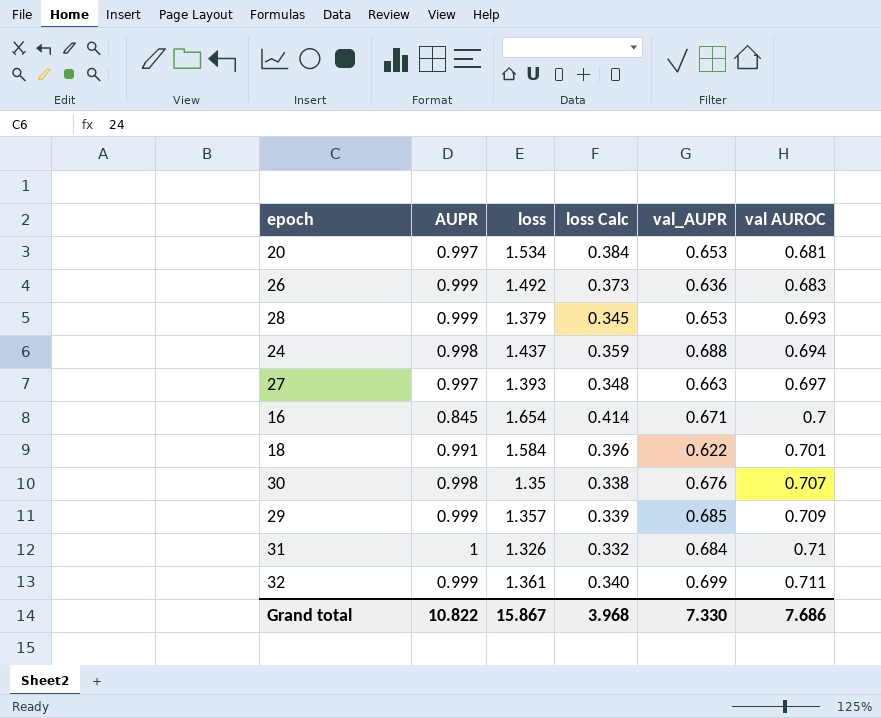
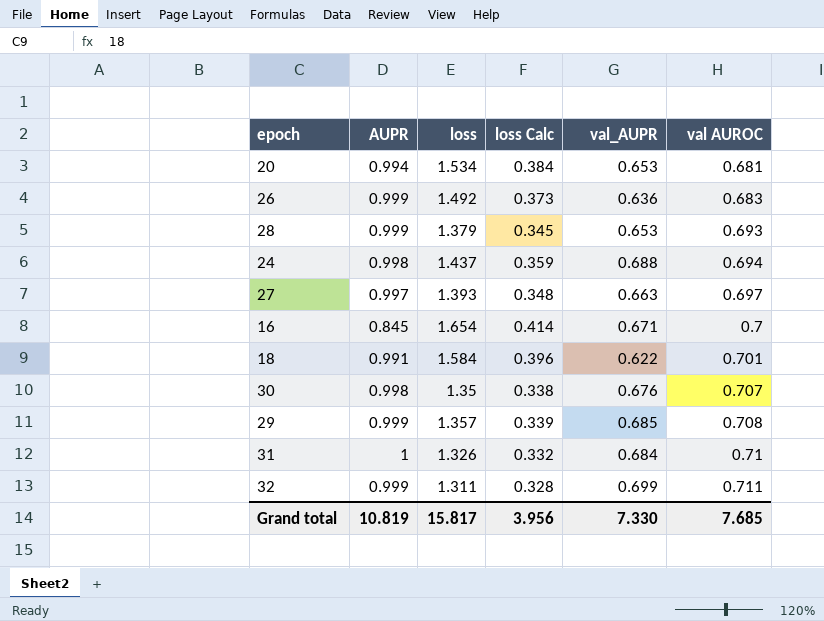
20 | AUPR: 0.997 -> 0.994
29 | val AUROC: 0.709 -> 0.708
32 | loss: 1.361 -> 1.311
32 | loss Calc: 0.340 -> 0.328
Grand total | AUPR: 10.822 -> 10.819
Grand total | loss: 15.867 -> 15.817
Grand total | loss Calc: 3.968 -> 3.956
Grand total | val AUROC: 7.686 -> 7.685

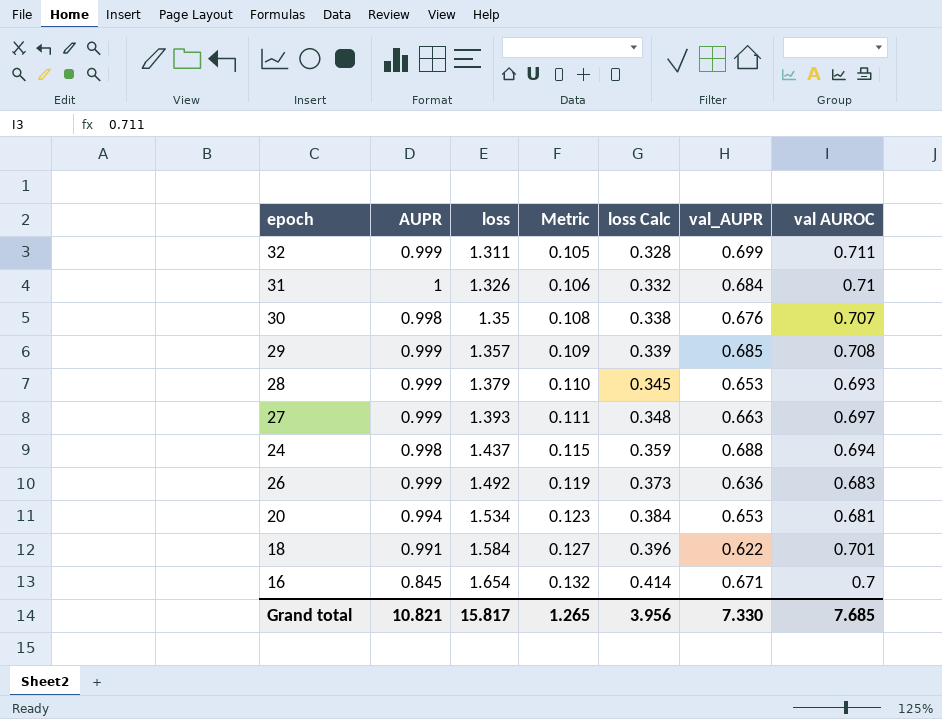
row order: val AUROC ascending -> loss ascending
column Metric | formula: none -> [loss] * 0.08
27 | AUPR: 0.997 -> 0.999
Grand total | AUPR: 10.819 -> 10.821

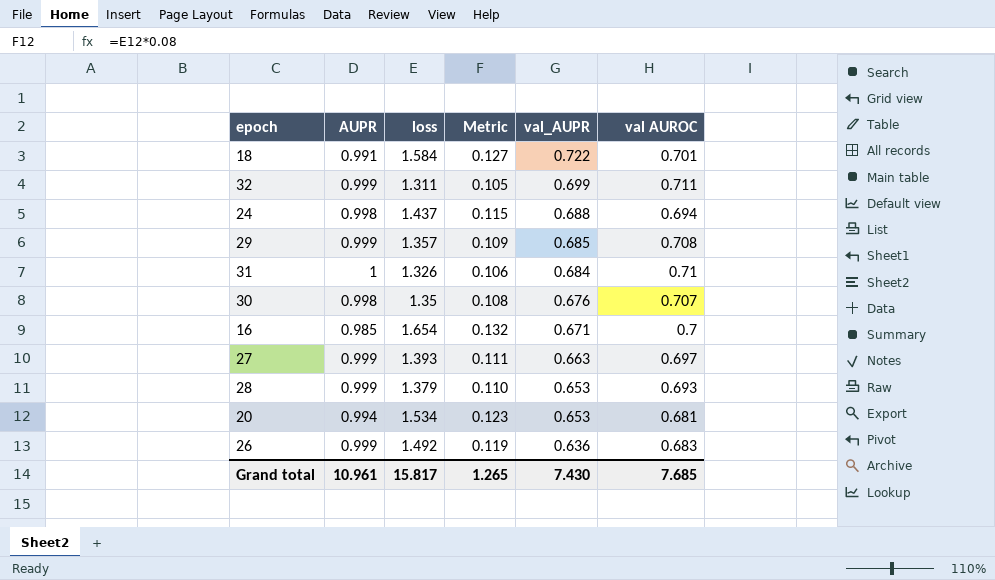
row order: loss ascending -> val_AUPR descending
column loss Calc | formula: [loss] * 0.25 -> none
18 | val_AUPR: 0.622 -> 0.722
16 | AUPR: 0.845 -> 0.985
Grand total | AUPR: 10.821 -> 10.961
Grand total | val_AUPR: 7.330 -> 7.430

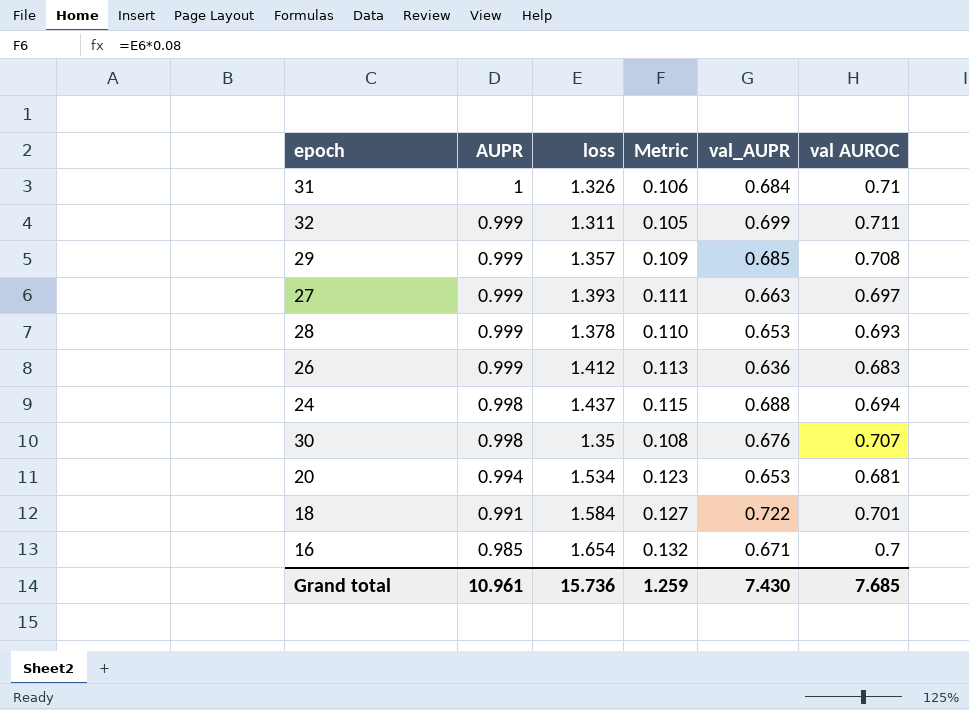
row order: val_AUPR descending -> AUPR descending
28 | loss: 1.379 -> 1.378
26 | loss: 1.492 -> 1.412
26 | Metric: 0.119 -> 0.113
Grand total | loss: 15.817 -> 15.736
Grand total | Metric: 1.265 -> 1.259

